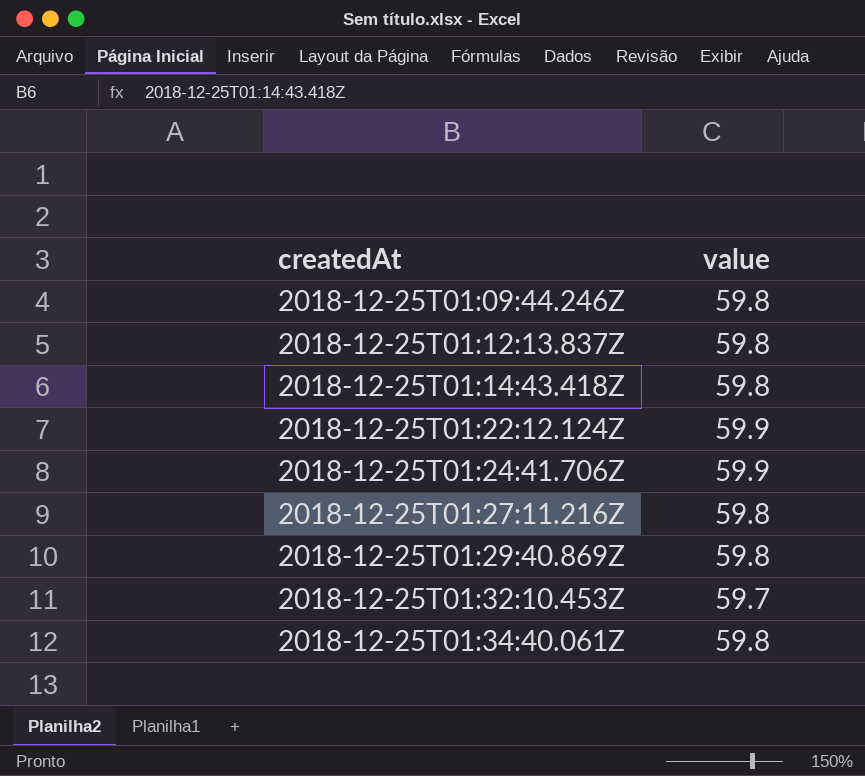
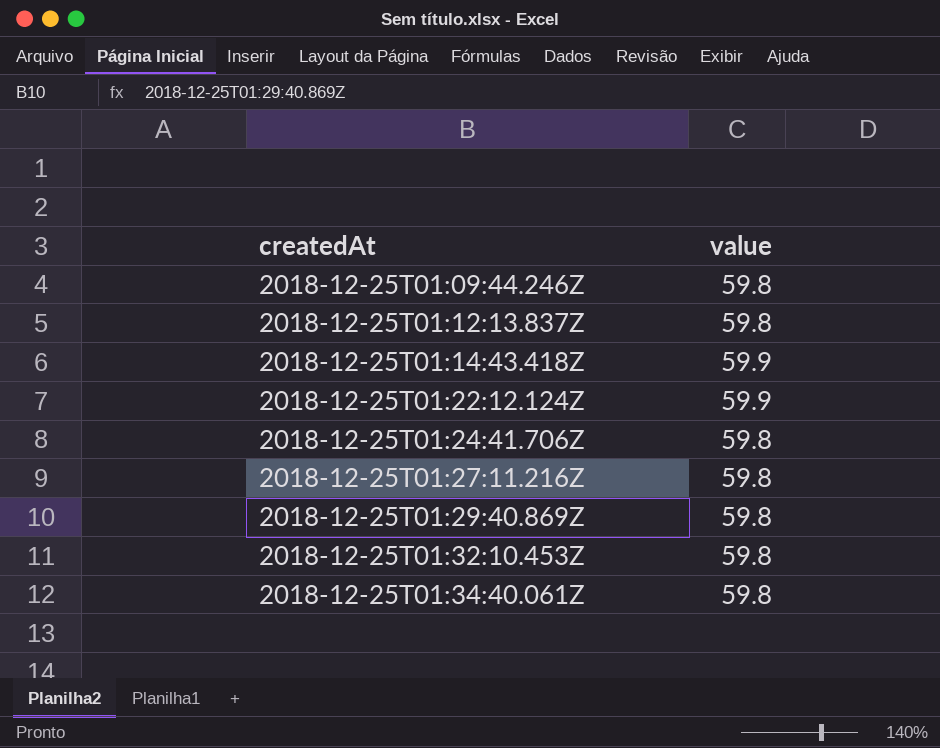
2018-12-25T01:14:43.418Z | value: 59.8 -> 59.9
2018-12-25T01:24:41.706Z | value: 59.9 -> 59.8
2018-12-25T01:32:10.453Z | value: 59.7 -> 59.8

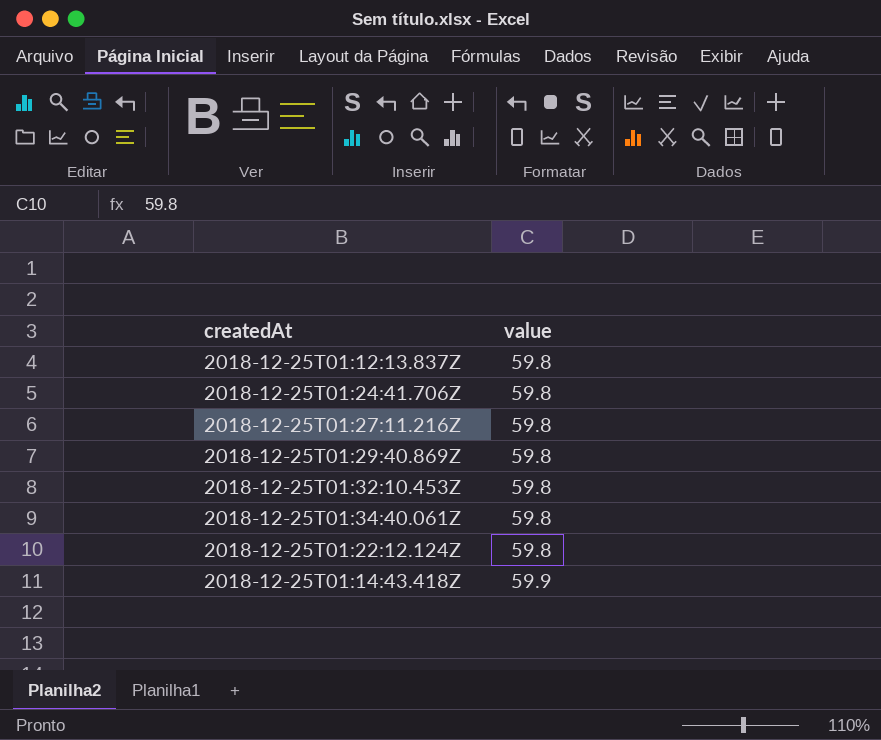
row order: createdAt ascending -> value ascending
row 2018-12-25T01:09:44.246Z: 59.8 -> none
2018-12-25T01:22:12.124Z | value: 59.9 -> 59.8

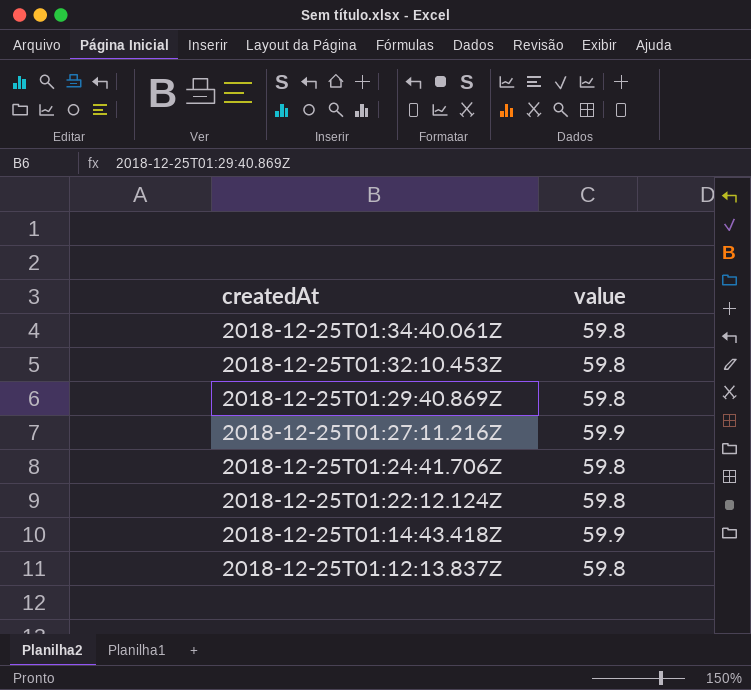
row order: value ascending -> createdAt descending
2018-12-25T01:27:11.216Z | value: 59.8 -> 59.9

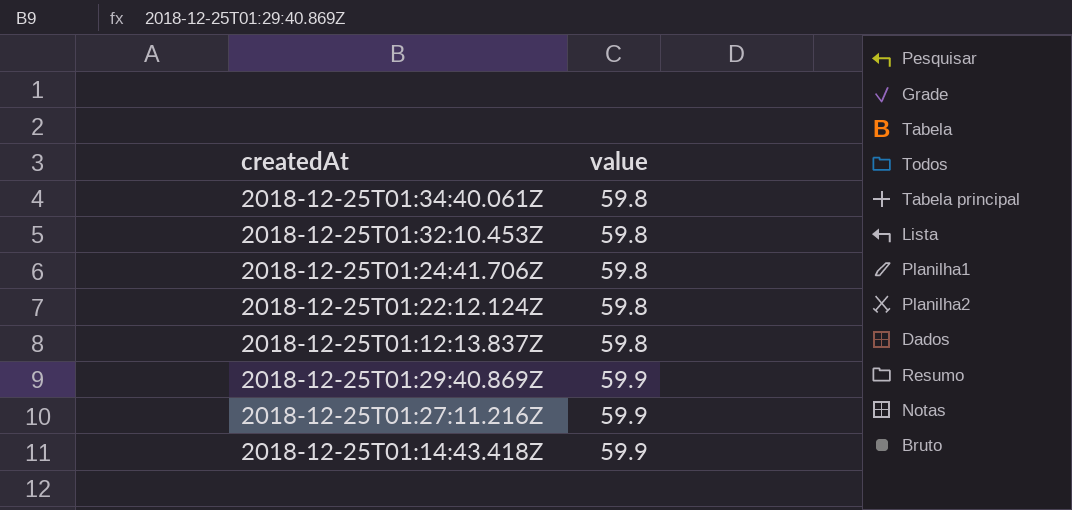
row order: createdAt descending -> value ascending
2018-12-25T01:29:40.869Z | value: 59.8 -> 59.9

